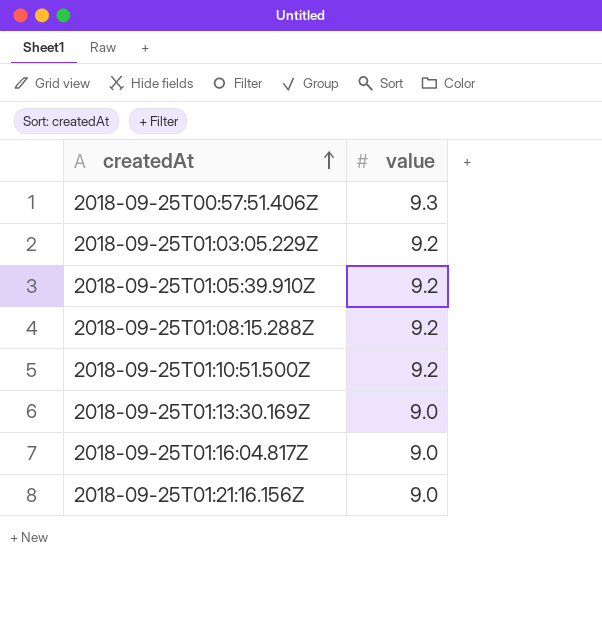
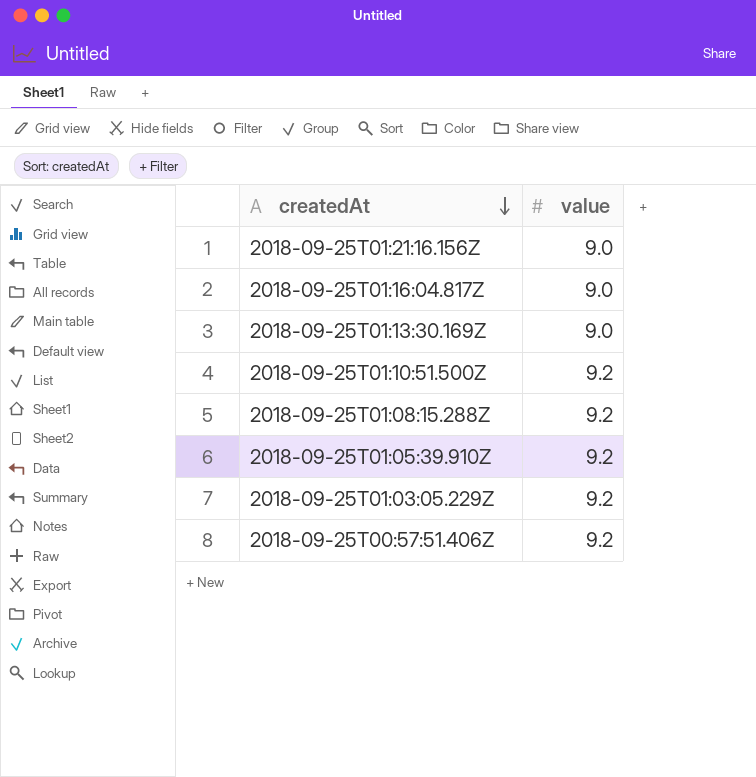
row order: createdAt ascending -> createdAt descending
2018-09-25T00:57:51.406Z | value: 9.3 -> 9.2

